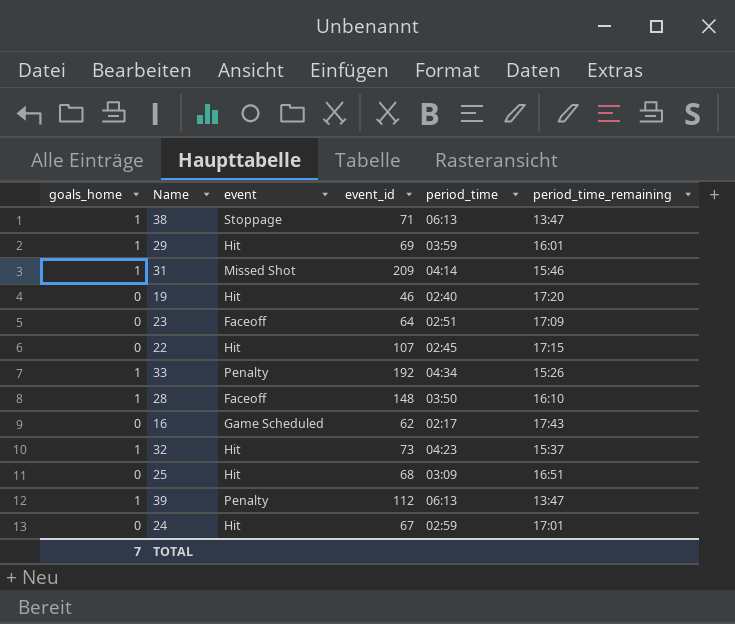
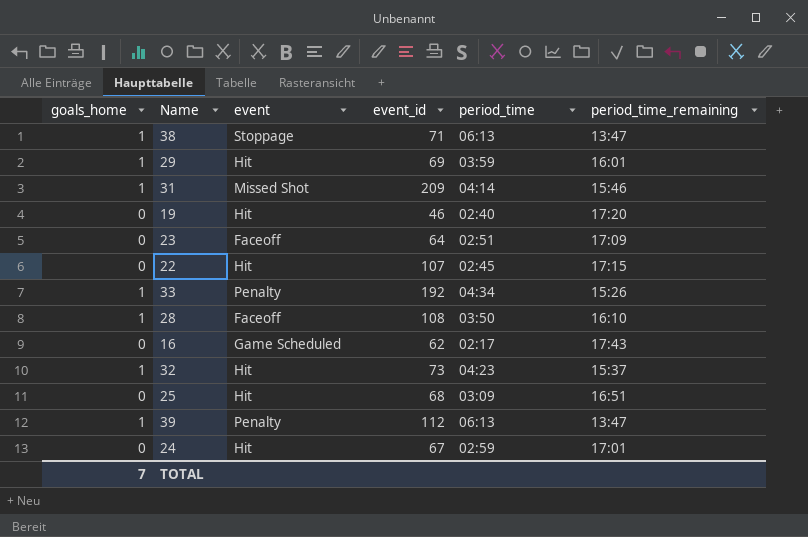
28 | event_id: 148 -> 108

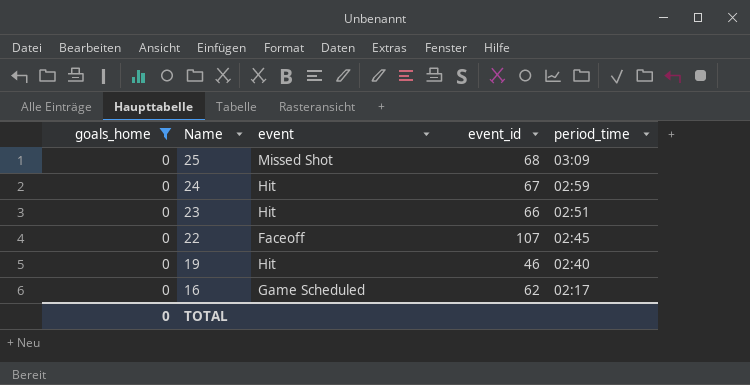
filter: none -> goals_home = 0
row order: none -> Name descending
column period_time_remaining | position: 6 -> none
25 | event: Hit -> Missed Shot
23 | event: Faceoff -> Hit
23 | event_id: 64 -> 66
22 | event: Hit -> Faceoff
TOTAL | goals_home: 7 -> 0

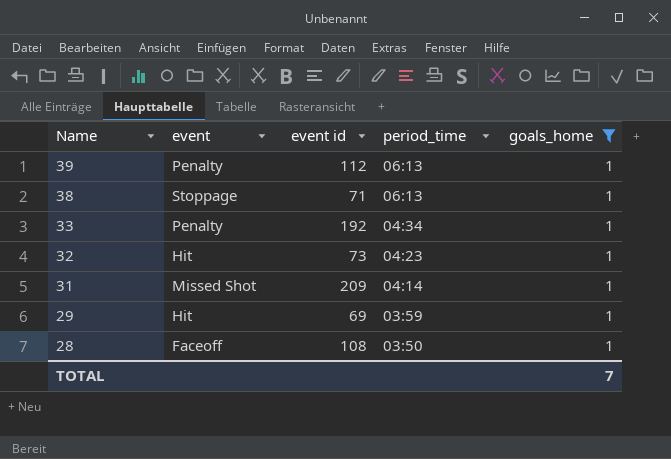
filter: goals_home = 0 -> goals_home = 1
column name: event_id -> event id
column goals_home | position: 1 -> 5
TOTAL | goals_home: 0 -> 7

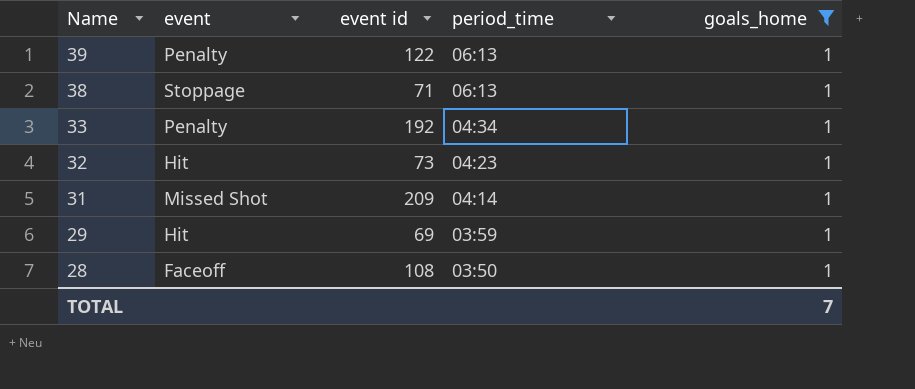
39 | event id: 112 -> 122

